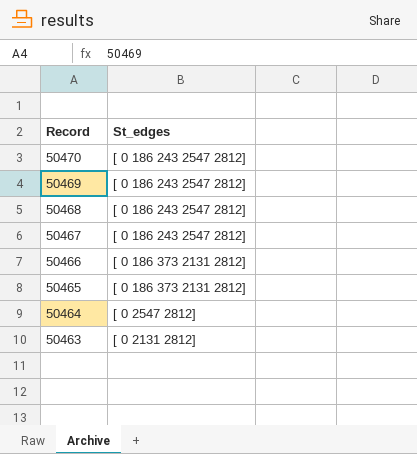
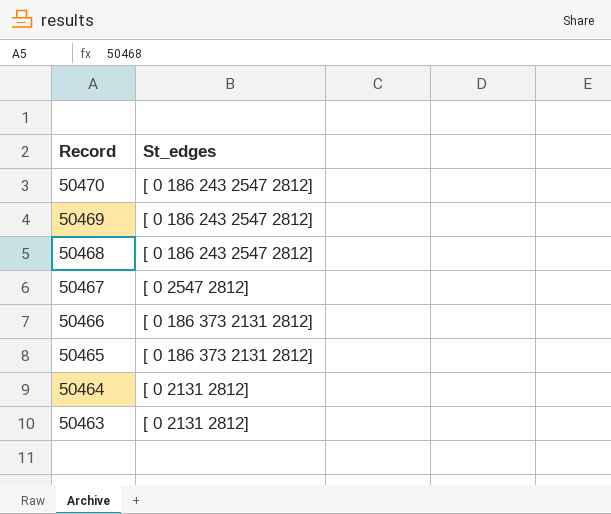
50467 | St_edges: [ 0 186 243 2547 2812] -> [ 0 2547 2812]
50464 | St_edges: [ 0 2547 2812] -> [ 0 2131 2812]

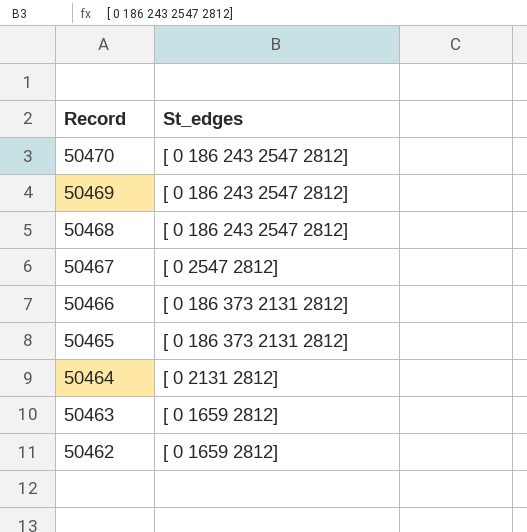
50463 | St_edges: [ 0 2131 2812] -> [ 0 1659 2812]
row 50462: none -> [ 0 1659 2812]

